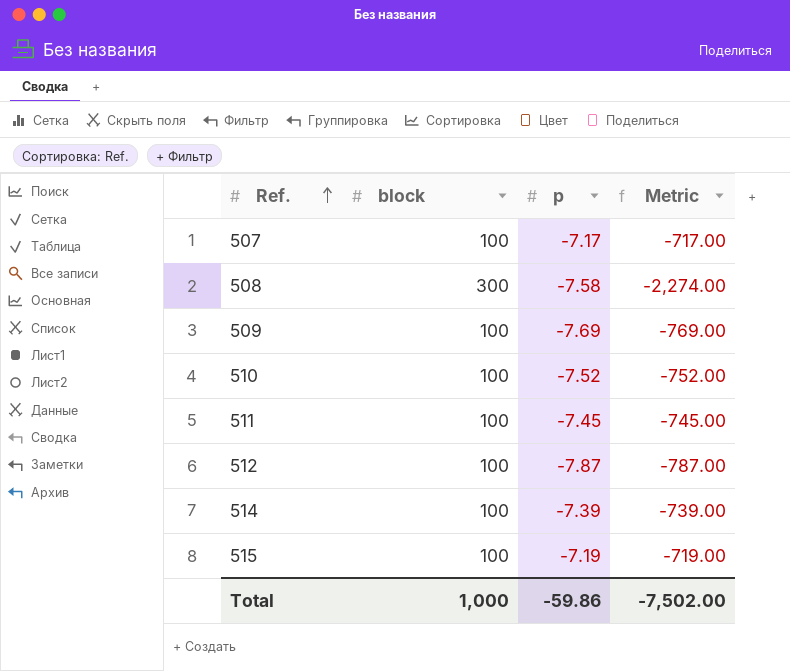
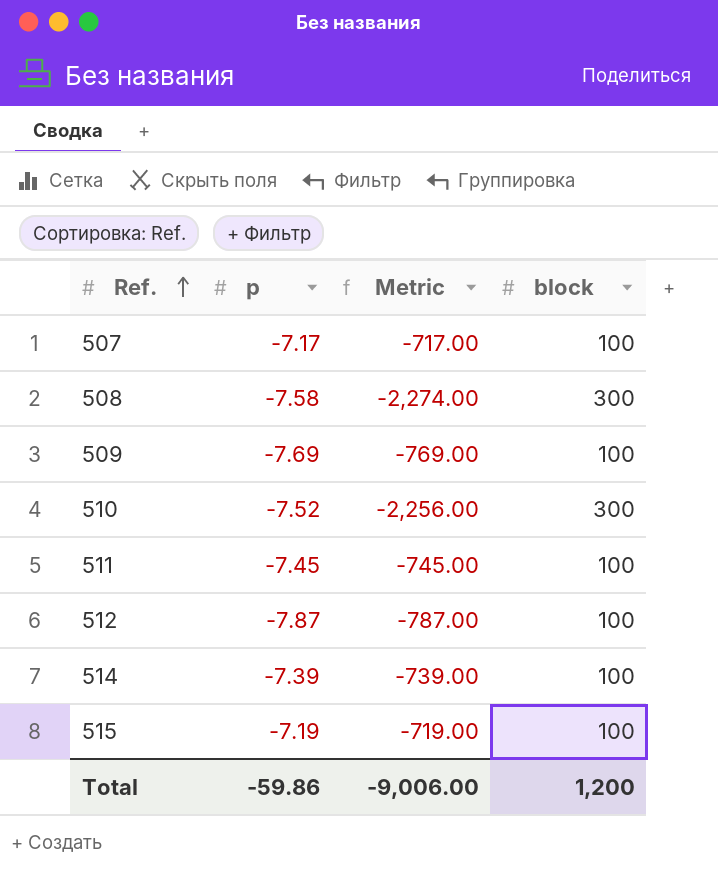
column block | position: 2 -> 4
510 | Metric: -752.00 -> -2,256.00
510 | block: 100 -> 300
Total | Metric: -7,502.00 -> -9,006.00
Total | block: 1,000 -> 1,200

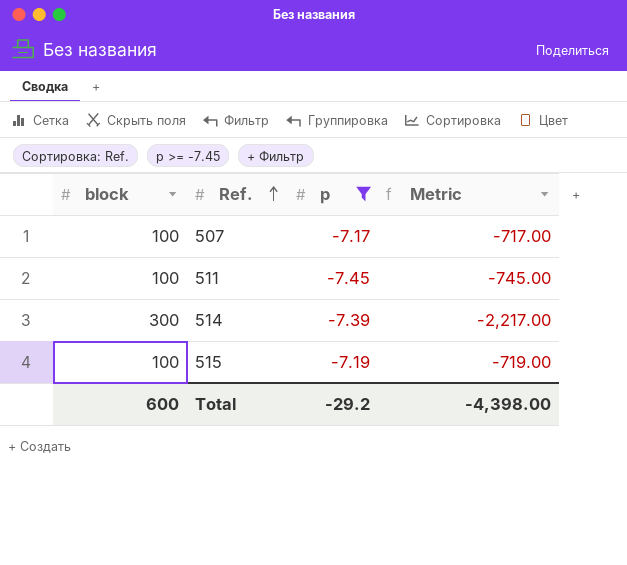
filter: none -> p >= -7.45
column block | position: 4 -> 1
514 | block: 100 -> 300
514 | Metric: -739.00 -> -2,217.00
Total | block: 1,200 -> 600
Total | p: -59.86 -> -29.2
Total | Metric: -9,006.00 -> -4,398.00

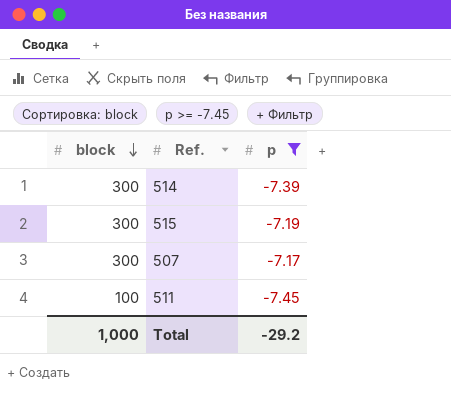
row order: Ref. ascending -> block descending
column Metric | formula: [block] * [p] -> none
515 | block: 100 -> 300
507 | block: 100 -> 300
Total | block: 600 -> 1,000

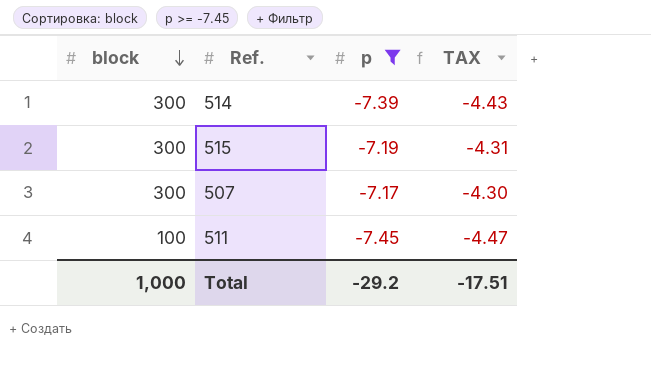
column TAX | formula: none -> [p] * 0.6

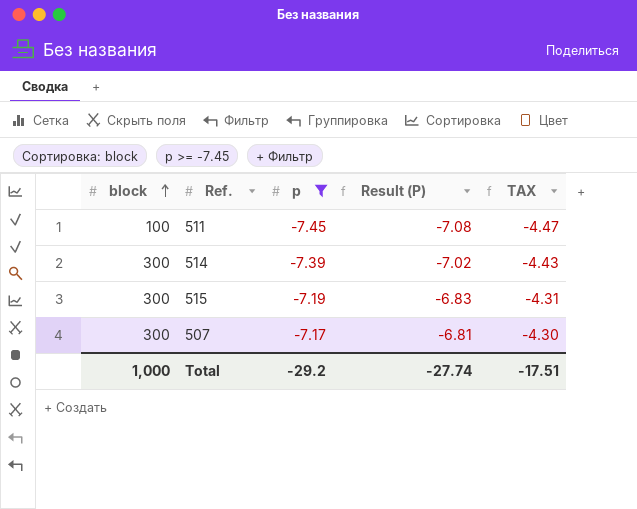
row order: block descending -> block ascending
column Result (P) | formula: none -> [p] * 0.95

